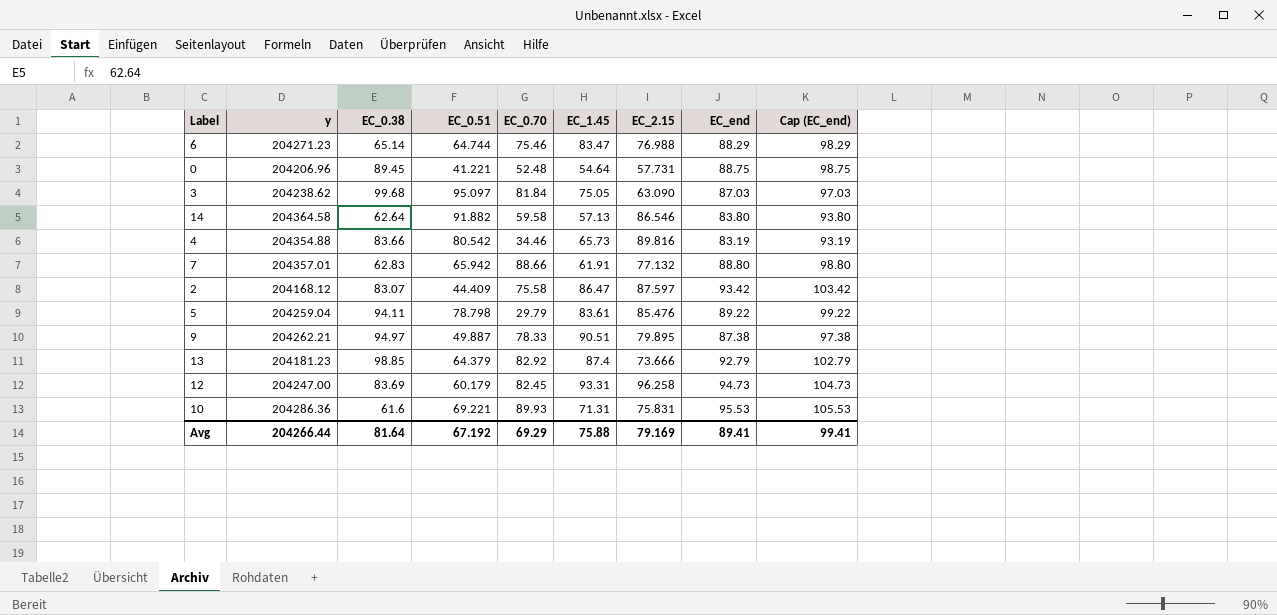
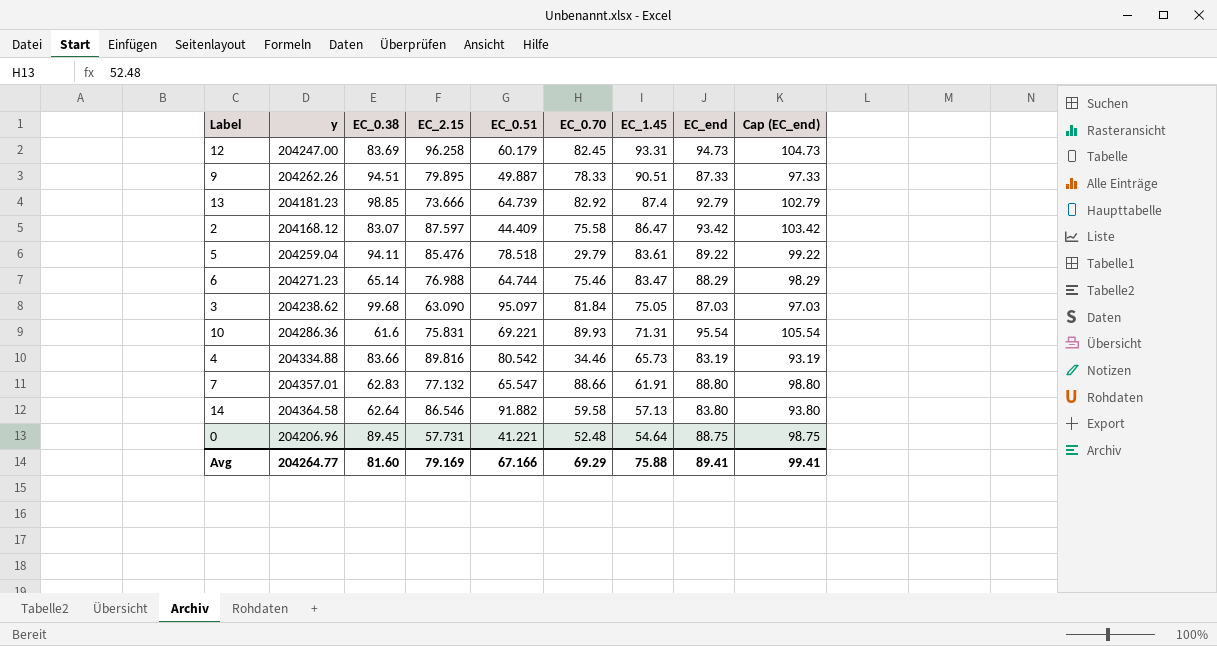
row order: none -> EC_1.45 descending
column EC_2.15 | position: 7 -> 4
9 | y: 204262.21 -> 204262.26
9 | EC_0.38: 94.97 -> 94.51
9 | EC_end: 87.38 -> 87.33
9 | Cap (EC_end): 97.38 -> 97.33
13 | EC_0.51: 64.379 -> 64.739
5 | EC_0.51: 78.798 -> 78.518
10 | EC_end: 95.53 -> 95.54
10 | Cap (EC_end): 105.53 -> 105.54
4 | y: 204354.88 -> 204334.88
7 | EC_0.51: 65.942 -> 65.547
Avg | y: 204266.44 -> 204264.77
Avg | EC_0.38: 81.64 -> 81.60
Avg | EC_0.51: 67.192 -> 67.166

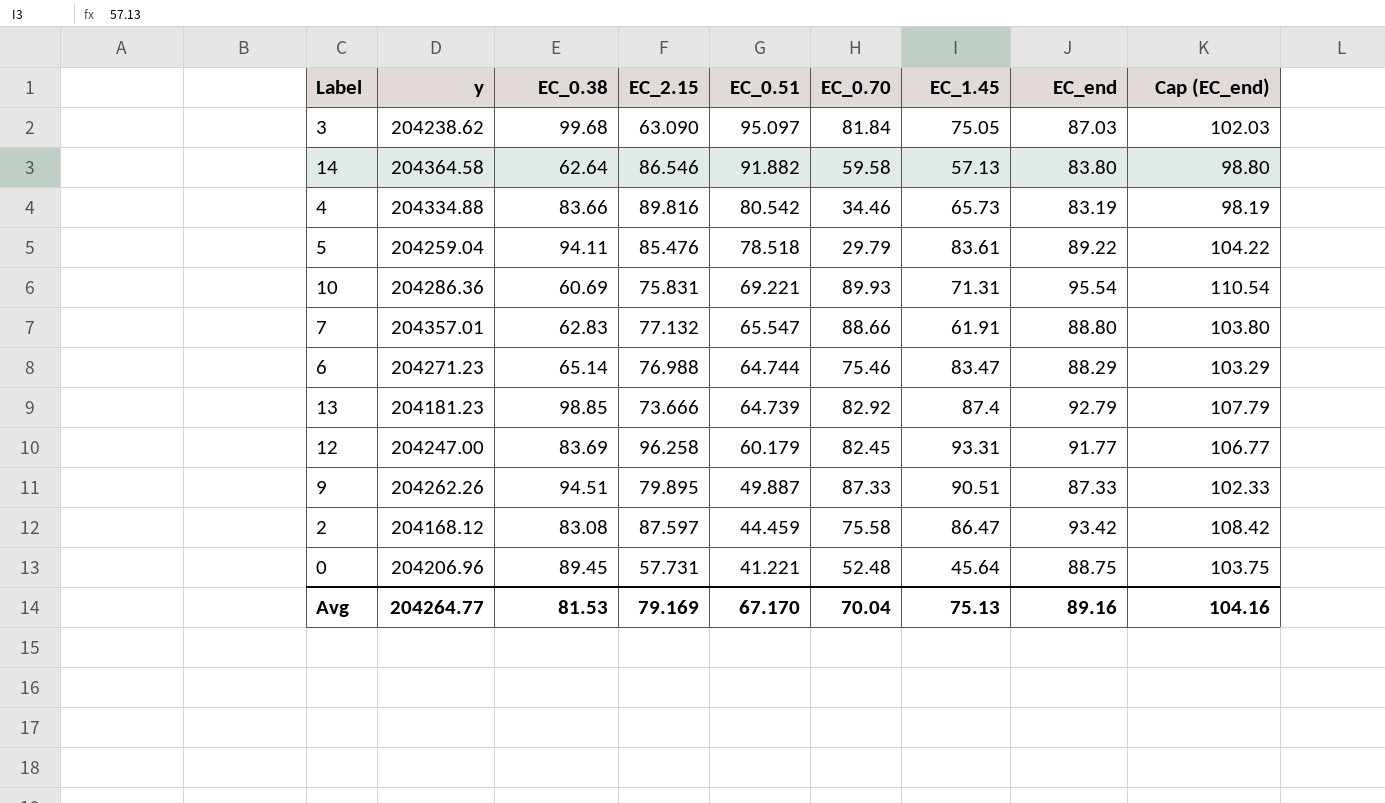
row order: EC_1.45 descending -> EC_0.51 descending
column Cap (EC_end) | formula: [EC_end] + 10 -> [EC_end] + 15
10 | EC_0.38: 61.6 -> 60.69
12 | EC_end: 94.73 -> 91.77
9 | EC_0.70: 78.33 -> 87.33
2 | EC_0.38: 83.07 -> 83.08
2 | EC_0.51: 44.409 -> 44.459
0 | EC_1.45: 54.64 -> 45.64
Avg | EC_0.38: 81.60 -> 81.53
Avg | EC_0.51: 67.166 -> 67.170
Avg | EC_0.70: 69.29 -> 70.04
Avg | EC_1.45: 75.88 -> 75.13
Avg | EC_end: 89.41 -> 89.16
Avg | Cap (EC_end): 99.41 -> 104.16

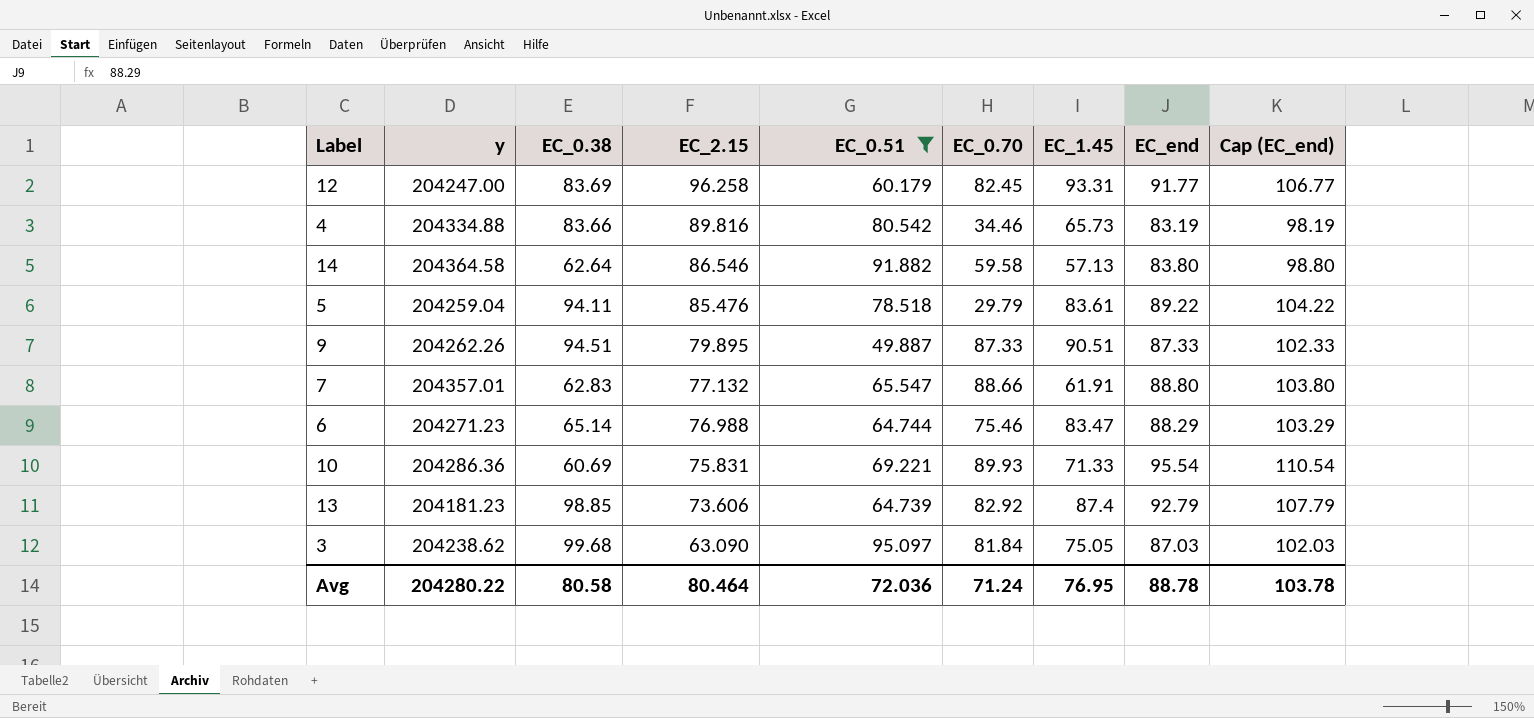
filter: none -> EC_0.51 >= 49.887
row order: EC_0.51 descending -> EC_2.15 descending
10 | EC_1.45: 71.31 -> 71.33
13 | EC_2.15: 73.666 -> 73.606
Avg | y: 204264.77 -> 204280.22
Avg | EC_0.38: 81.53 -> 80.58
Avg | EC_2.15: 79.169 -> 80.464
Avg | EC_0.51: 67.170 -> 72.036
Avg | EC_0.70: 70.04 -> 71.24
Avg | EC_1.45: 75.13 -> 76.95
Avg | EC_end: 89.16 -> 88.78
Avg | Cap (EC_end): 104.16 -> 103.78

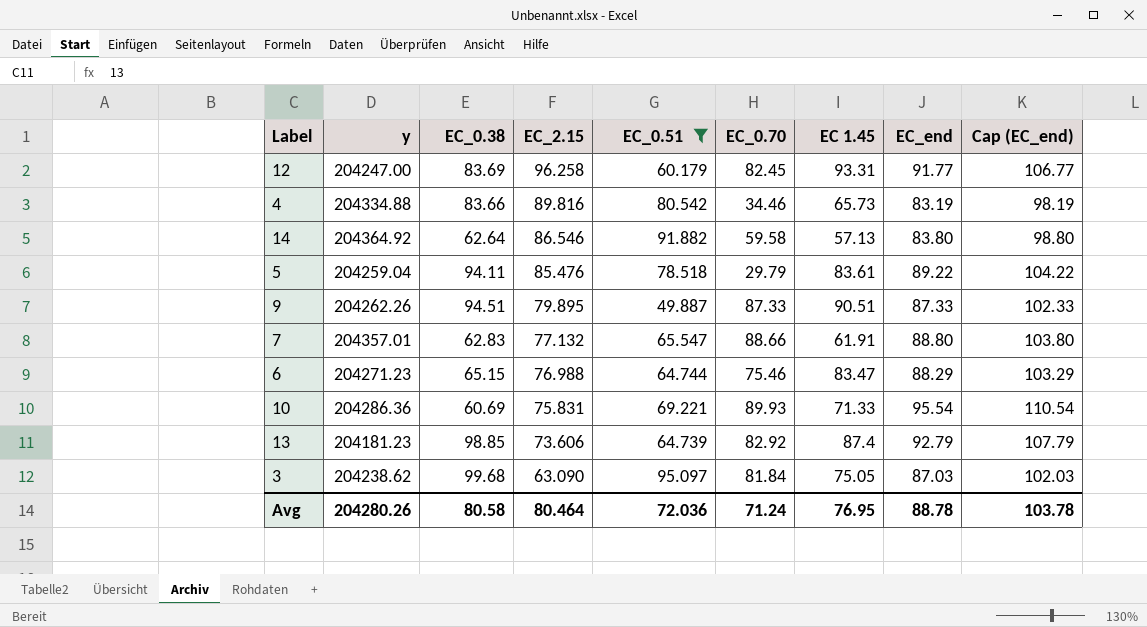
column name: EC_1.45 -> EC 1.45
14 | y: 204364.58 -> 204364.92
6 | EC_0.38: 65.14 -> 65.15
Avg | y: 204280.22 -> 204280.26

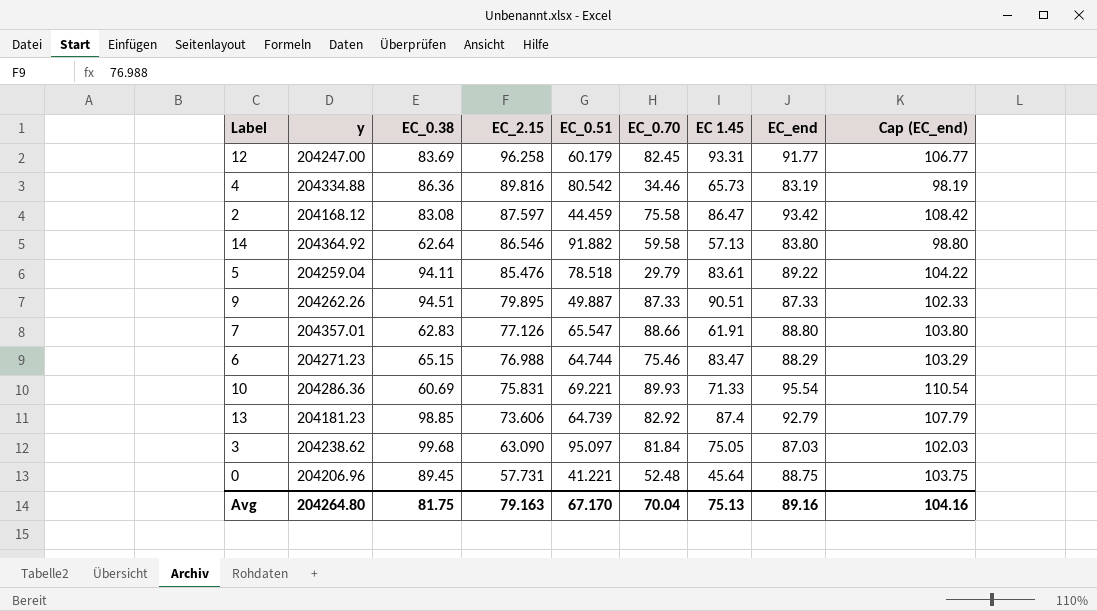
filter: EC_0.51 >= 49.887 -> none
4 | EC_0.38: 83.66 -> 86.36
7 | EC_2.15: 77.132 -> 77.126
Avg | y: 204280.26 -> 204264.80
Avg | EC_0.38: 80.58 -> 81.75
Avg | EC_2.15: 80.464 -> 79.163
Avg | EC_0.51: 72.036 -> 67.170
Avg | EC_0.70: 71.24 -> 70.04
Avg | EC 1.45: 76.95 -> 75.13
Avg | EC_end: 88.78 -> 89.16
Avg | Cap (EC_end): 103.78 -> 104.16

